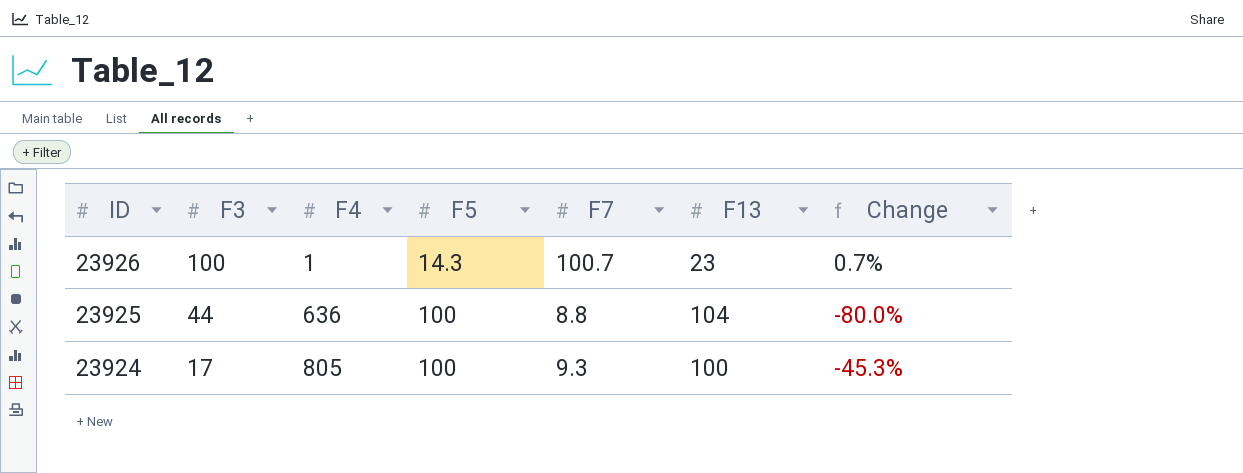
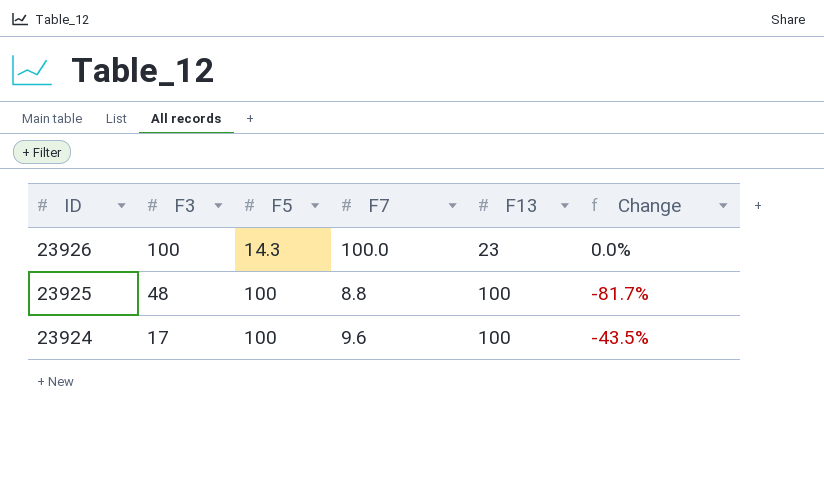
column F4 | position: 3 -> none
23926 | F7: 100.7 -> 100.0
23926 | Change: 0.7% -> 0.0%
23925 | F3: 44 -> 48
23925 | F13: 104 -> 100
23925 | Change: -80.0% -> -81.7%
23924 | F7: 9.3 -> 9.6
23924 | Change: -45.3% -> -43.5%

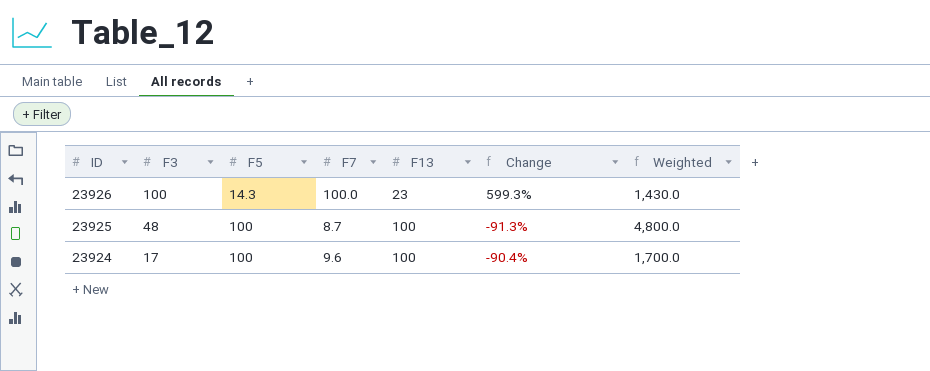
column Change | formula: ([F7] - [F3]) / [F3] -> ([F7] - [F5]) / [F5]
column Weighted | formula: none -> [F3] * [F5]
23925 | F7: 8.8 -> 8.7

